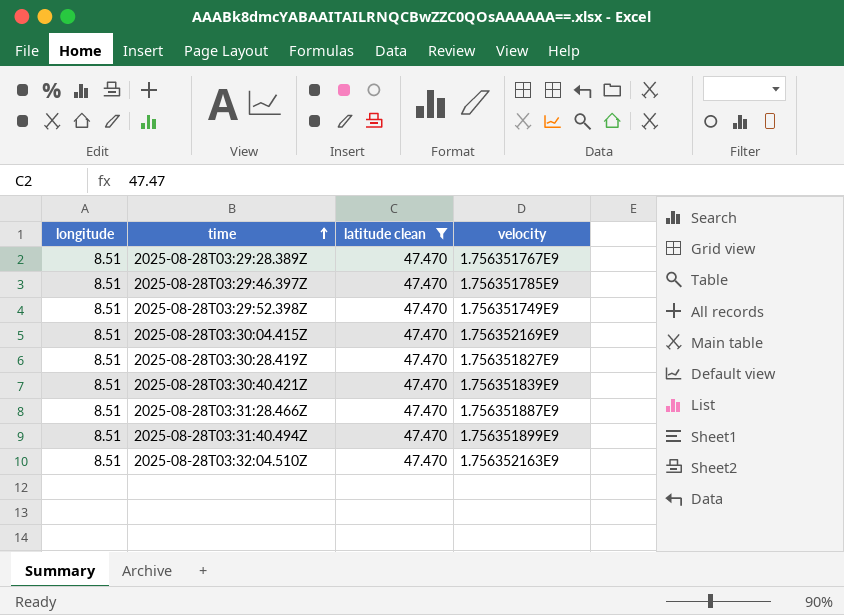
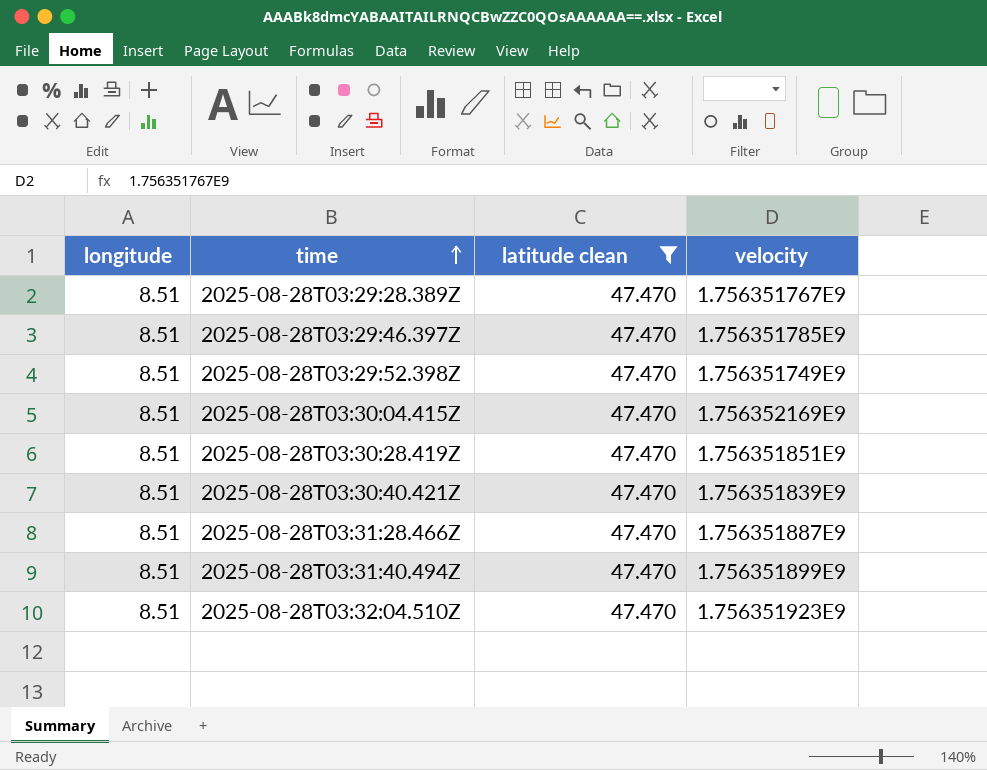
2025-08-28T03:30:28.419Z | velocity: 1.756351827E9 -> 1.756351851E9
2025-08-28T03:32:04.510Z | velocity: 1.756352163E9 -> 1.756351923E9

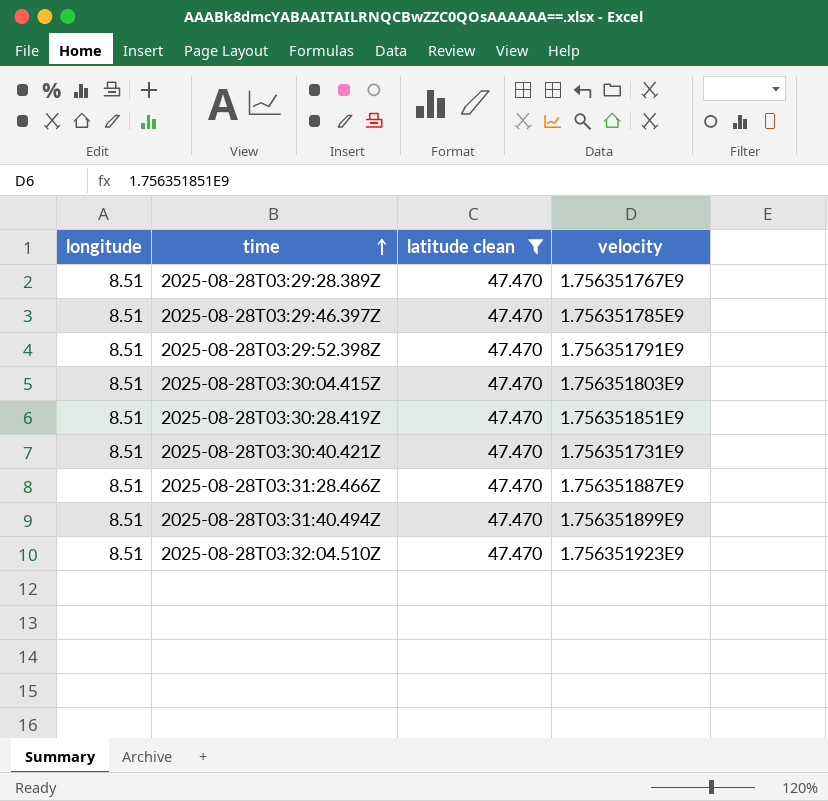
2025-08-28T03:29:52.398Z | velocity: 1.756351749E9 -> 1.756351791E9
2025-08-28T03:30:04.415Z | velocity: 1.756352169E9 -> 1.756351803E9
2025-08-28T03:30:40.421Z | velocity: 1.756351839E9 -> 1.756351731E9

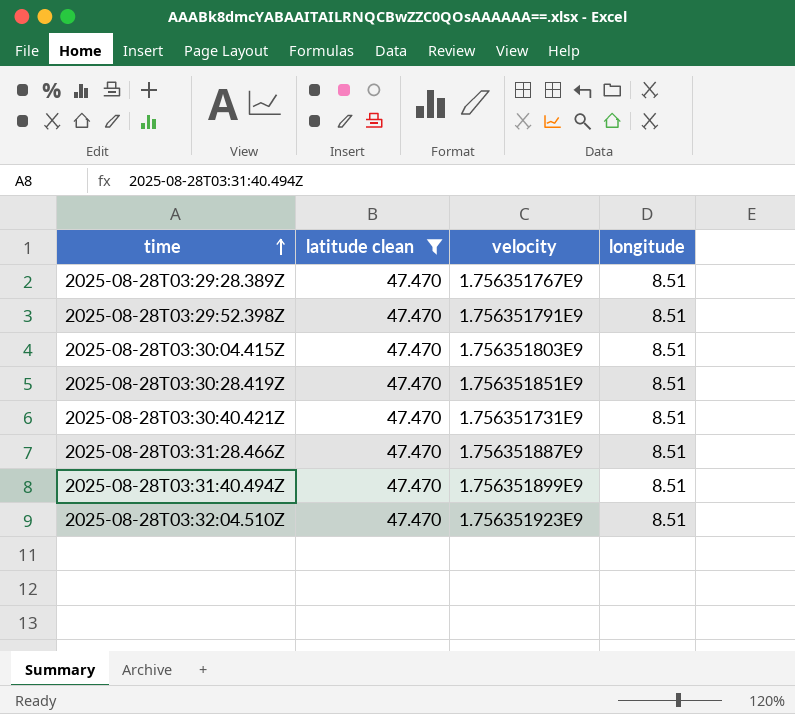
column longitude | position: 1 -> 4
row 2025-08-28T03:29:46.397Z: 8.51 | 47.470 | 1.756351785E9 -> none

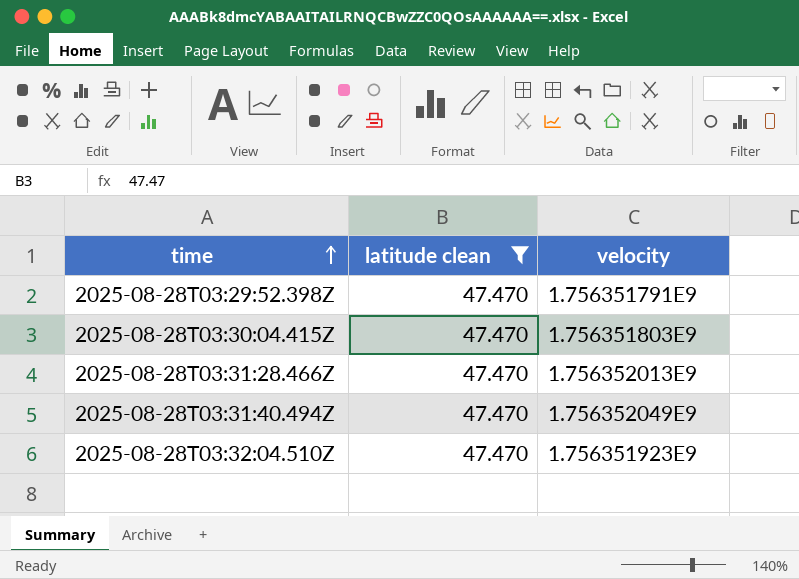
column longitude | position: 4 -> none
row 2025-08-28T03:29:28.389Z: 47.470 | 1.756351767E9 | 8.51 -> none
row 2025-08-28T03:30:28.419Z: 47.470 | 1.756351851E9 | 8.51 -> none
row 2025-08-28T03:30:40.421Z: 47.470 | 1.756351731E9 | 8.51 -> none
2025-08-28T03:31:28.466Z | velocity: 1.756351887E9 -> 1.756352013E9
2025-08-28T03:31:40.494Z | velocity: 1.756351899E9 -> 1.756352049E9

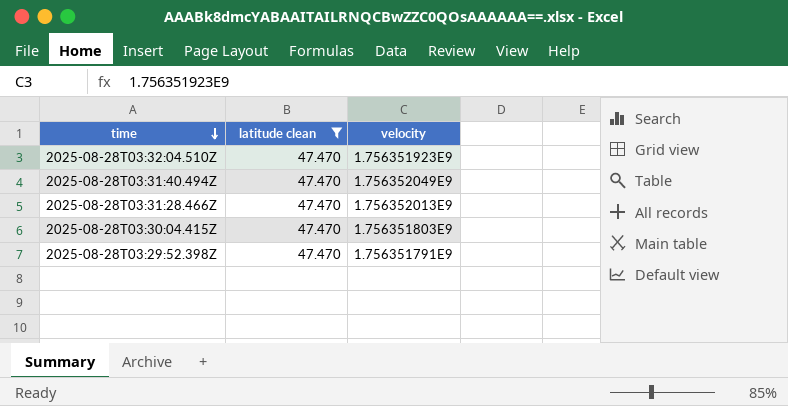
row order: time ascending -> time descending

